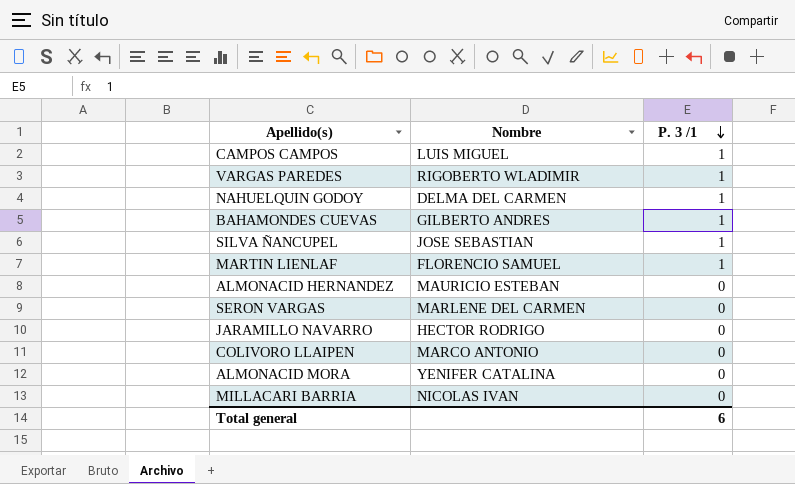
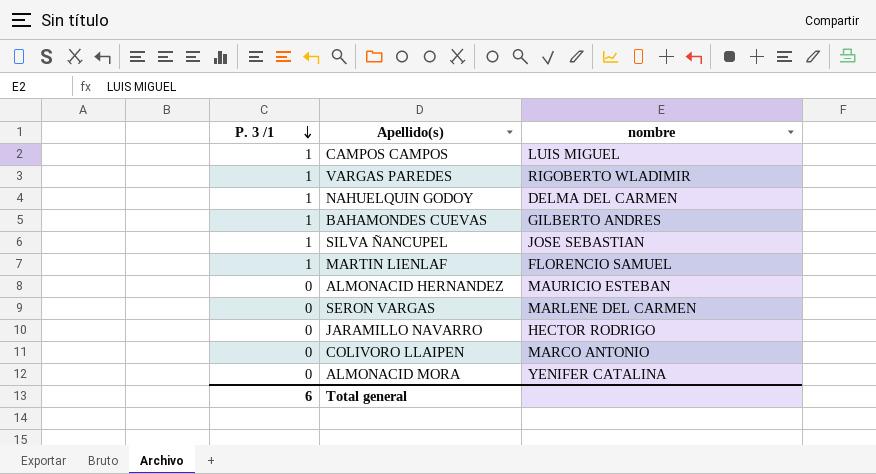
column P. 3 /1 | position: 3 -> 1
column name: Nombre -> nombre
row MILLACARI BARRIA: NICOLAS IVAN | 0 -> none

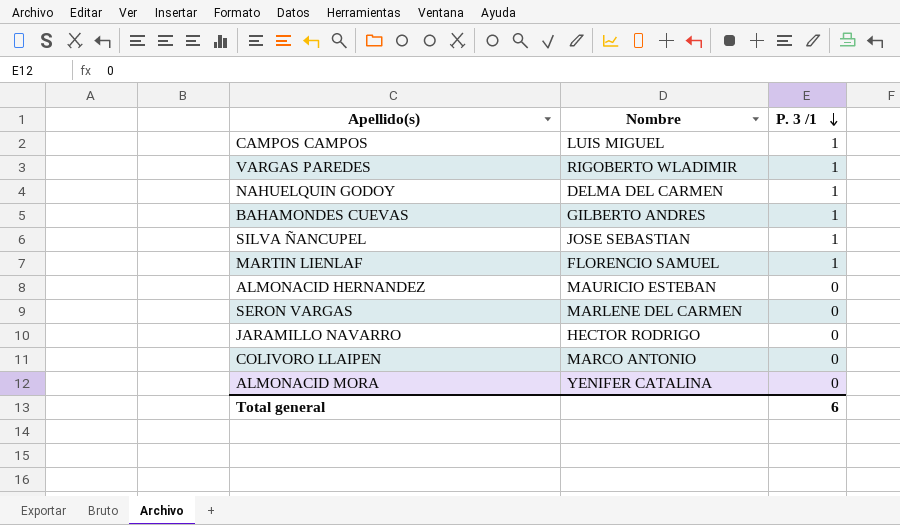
column name: nombre -> Nombre
column P. 3 /1 | position: 1 -> 3

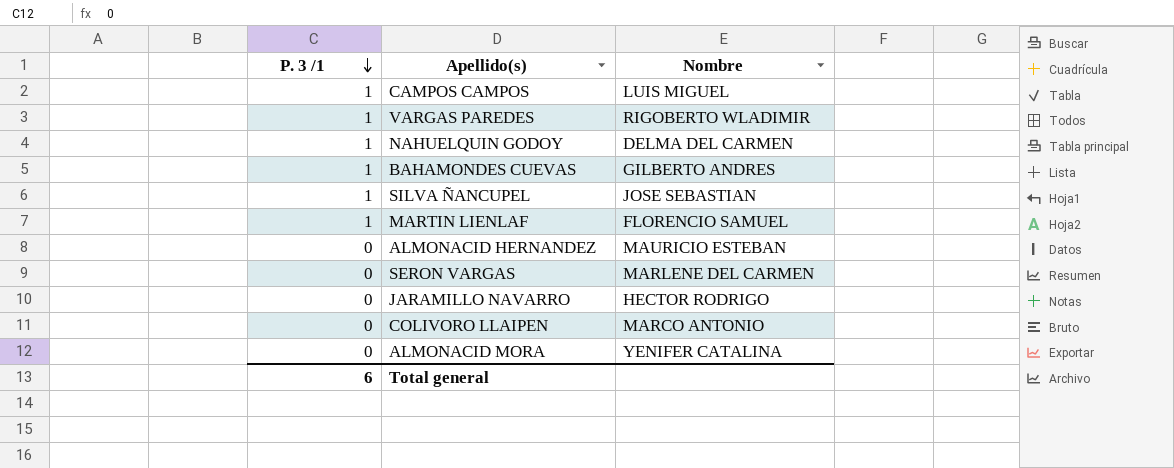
column P. 3 /1 | position: 3 -> 1

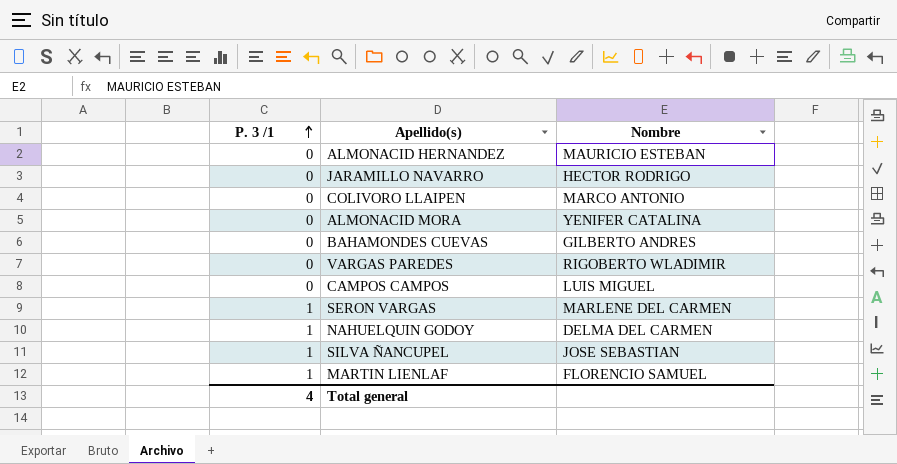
row order: P. 3 /1 descending -> P. 3 /1 ascending
BAHAMONDES CUEVAS | P. 3 /1: 1 -> 0
VARGAS PAREDES | P. 3 /1: 1 -> 0
CAMPOS CAMPOS | P. 3 /1: 1 -> 0
SERON VARGAS | P. 3 /1: 0 -> 1
Total general | P. 3 /1: 6 -> 4

